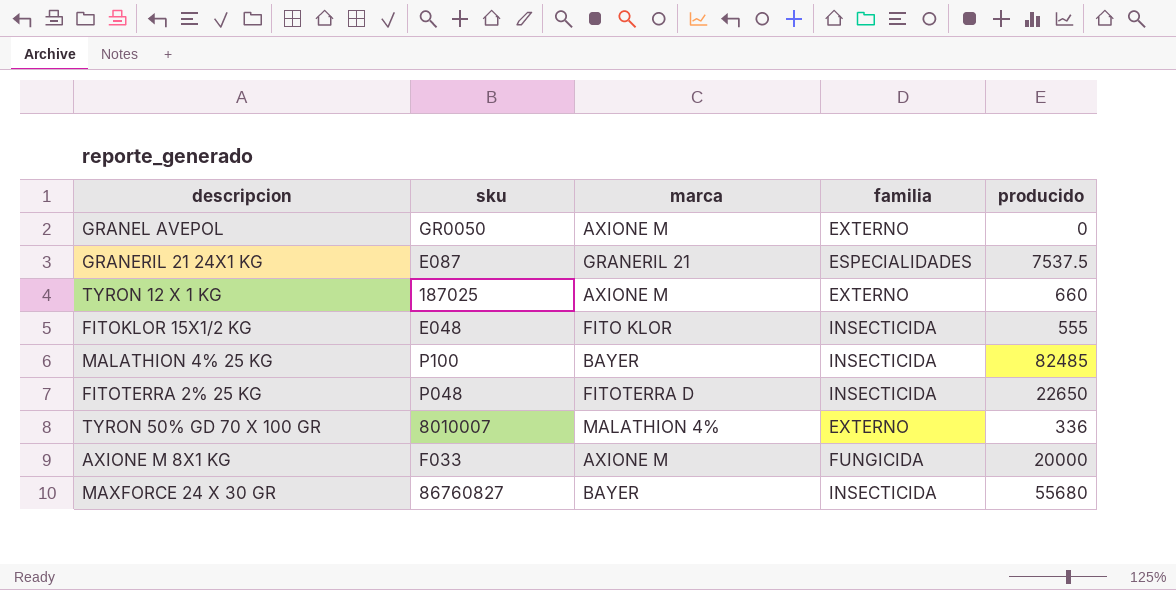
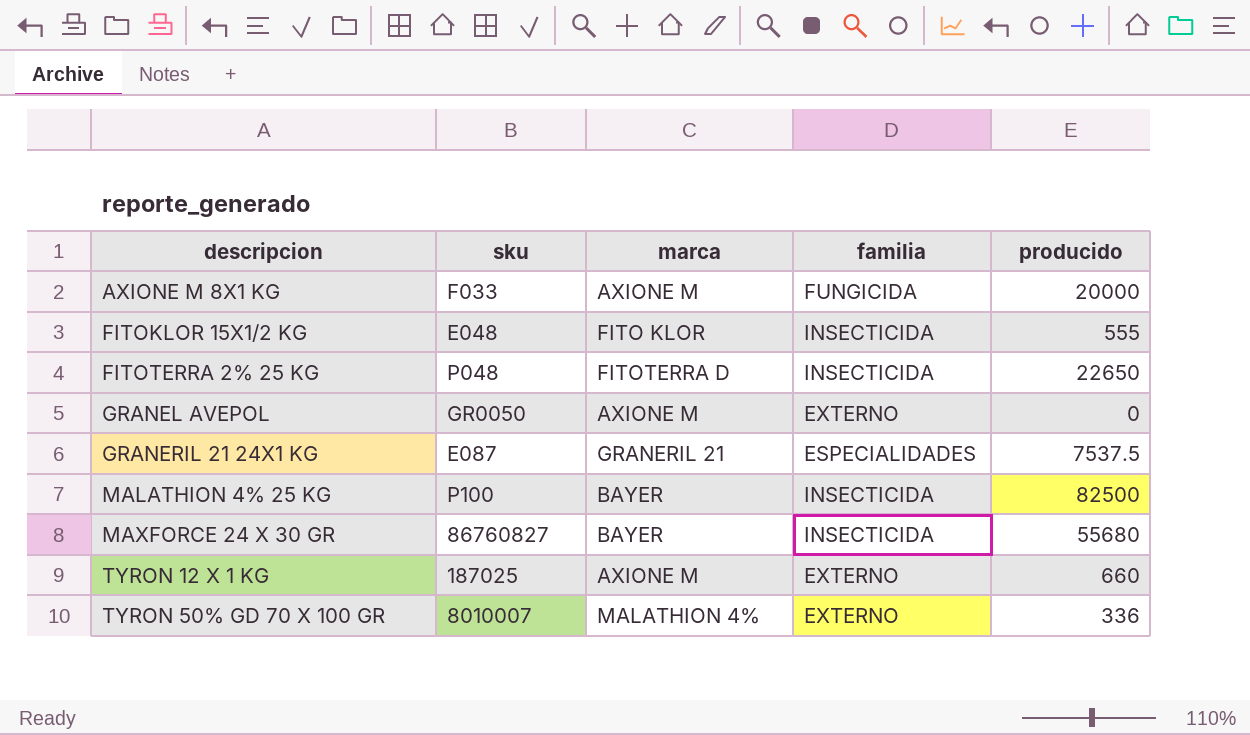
row order: none -> descripcion ascending
MALATHION 4% 25 KG | producido: 82485 -> 82500

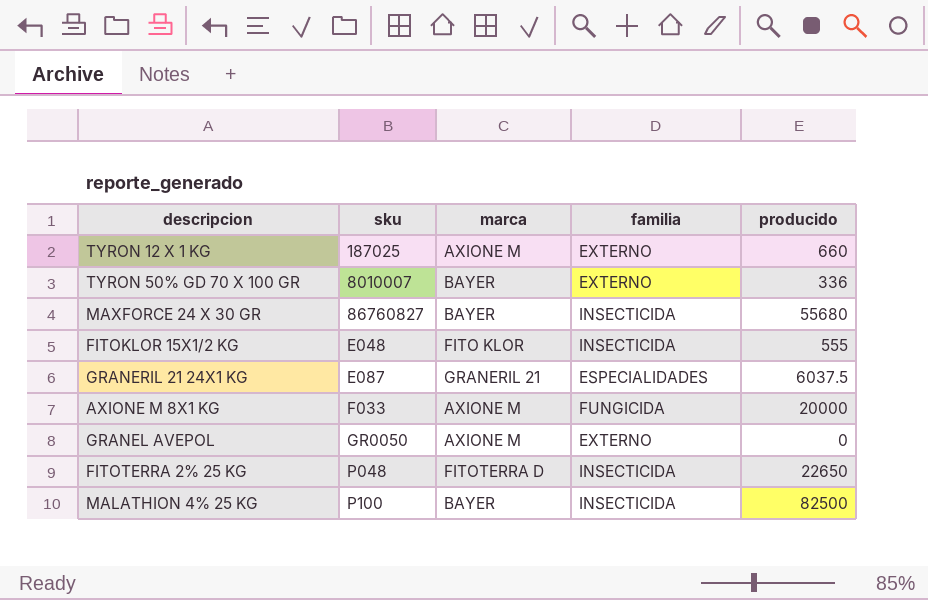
row order: descripcion ascending -> sku ascending
TYRON 50% GD 70 X 100 GR | marca: MALATHION 4% -> BAYER
GRANERIL 21 24X1 KG | producido: 7537.5 -> 6037.5

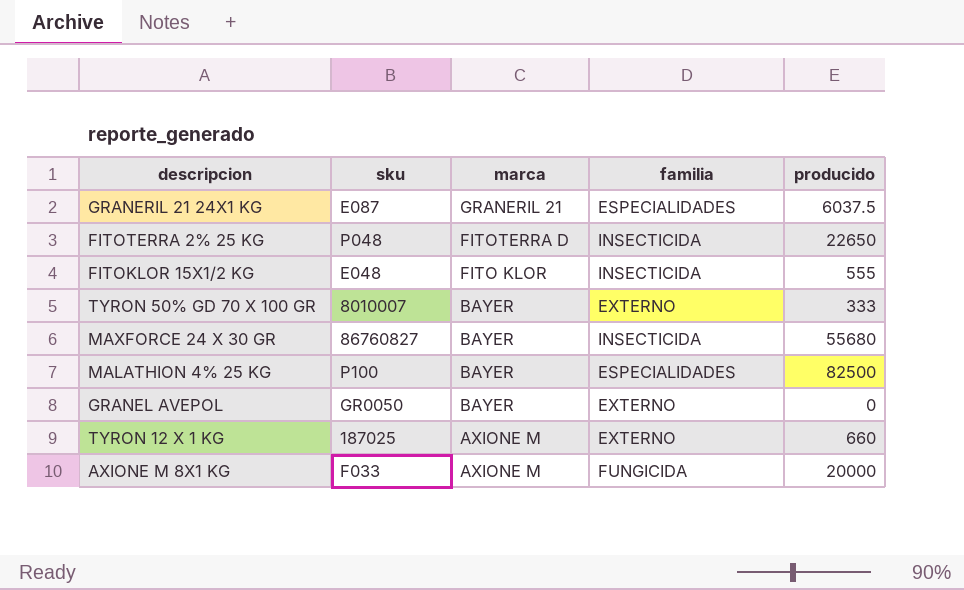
row order: sku ascending -> marca descending
TYRON 50% GD 70 X 100 GR | producido: 336 -> 333
MALATHION 4% 25 KG | familia: INSECTICIDA -> ESPECIALIDADES
GRANEL AVEPOL | marca: AXIONE M -> BAYER

